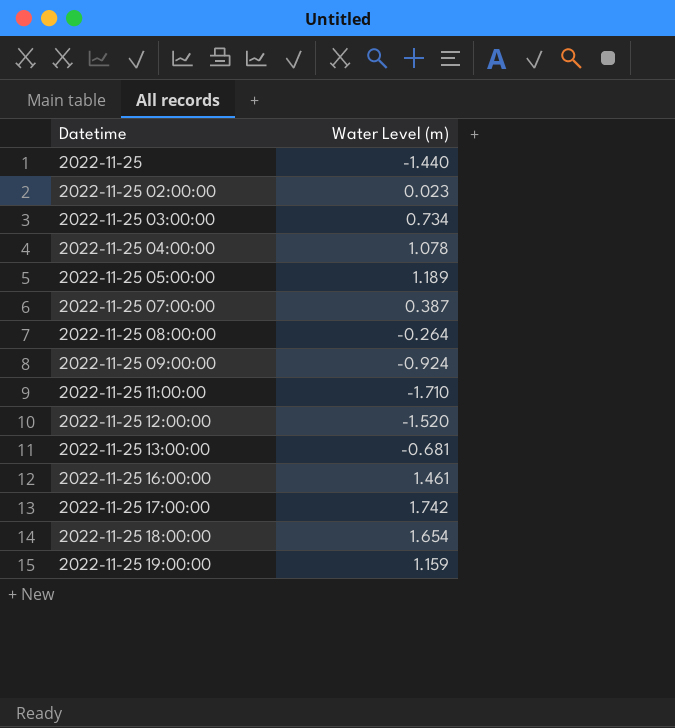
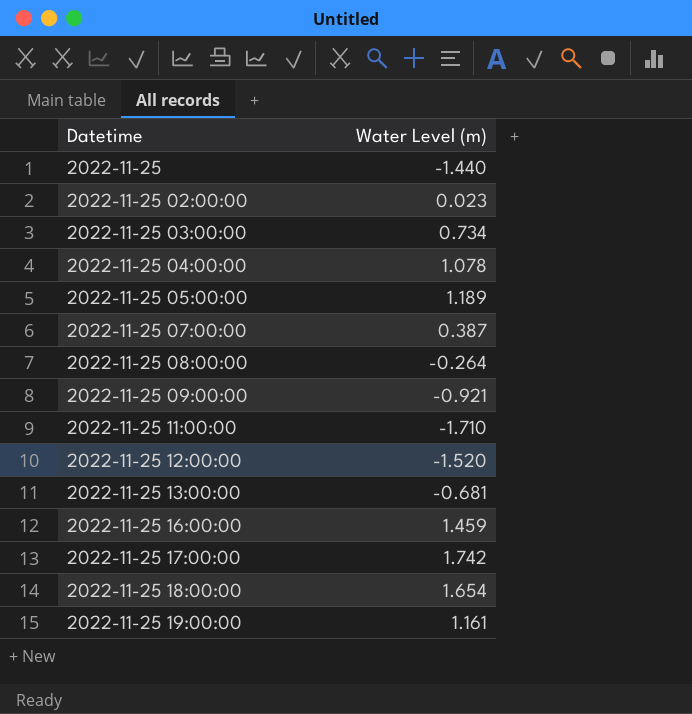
2022-11-25 09:00:00 | Water Level (m): -0.924 -> -0.921
2022-11-25 16:00:00 | Water Level (m): 1.461 -> 1.459
2022-11-25 19:00:00 | Water Level (m): 1.159 -> 1.161

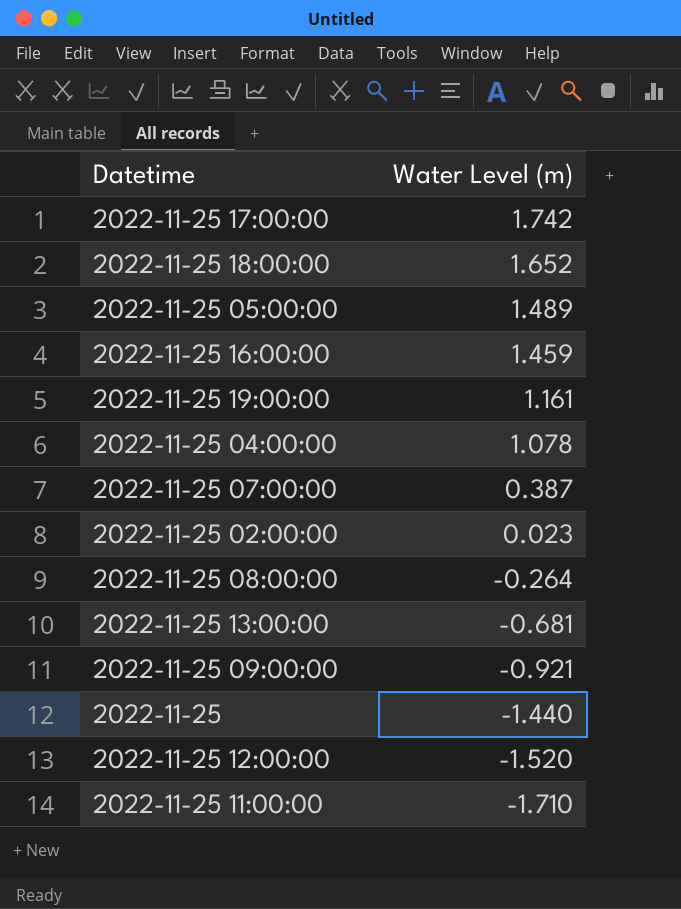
row order: Datetime ascending -> Water Level (m) descending
row 2022-11-25 03:00:00: 0.734 -> none
2022-11-25 18:00:00 | Water Level (m): 1.654 -> 1.652
2022-11-25 05:00:00 | Water Level (m): 1.189 -> 1.489

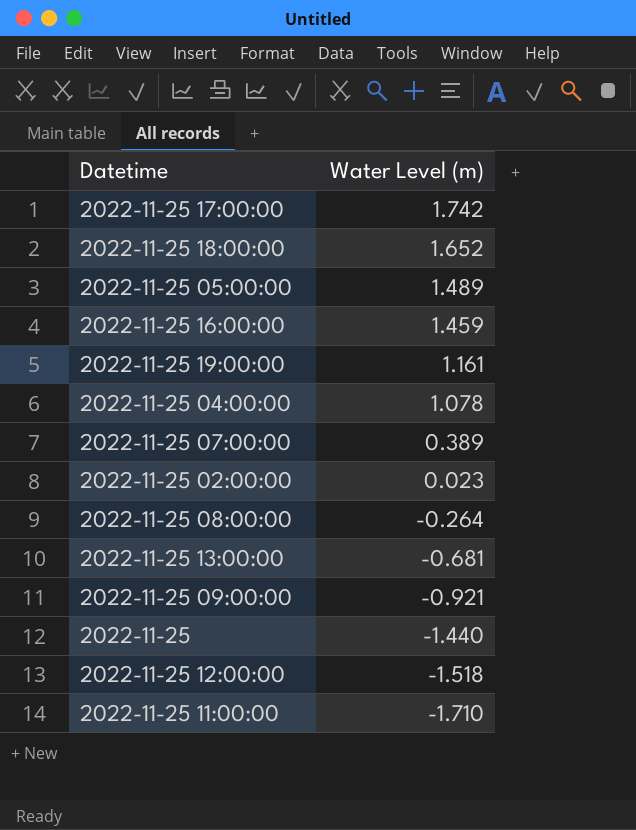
2022-11-25 07:00:00 | Water Level (m): 0.387 -> 0.389
2022-11-25 12:00:00 | Water Level (m): -1.520 -> -1.518

